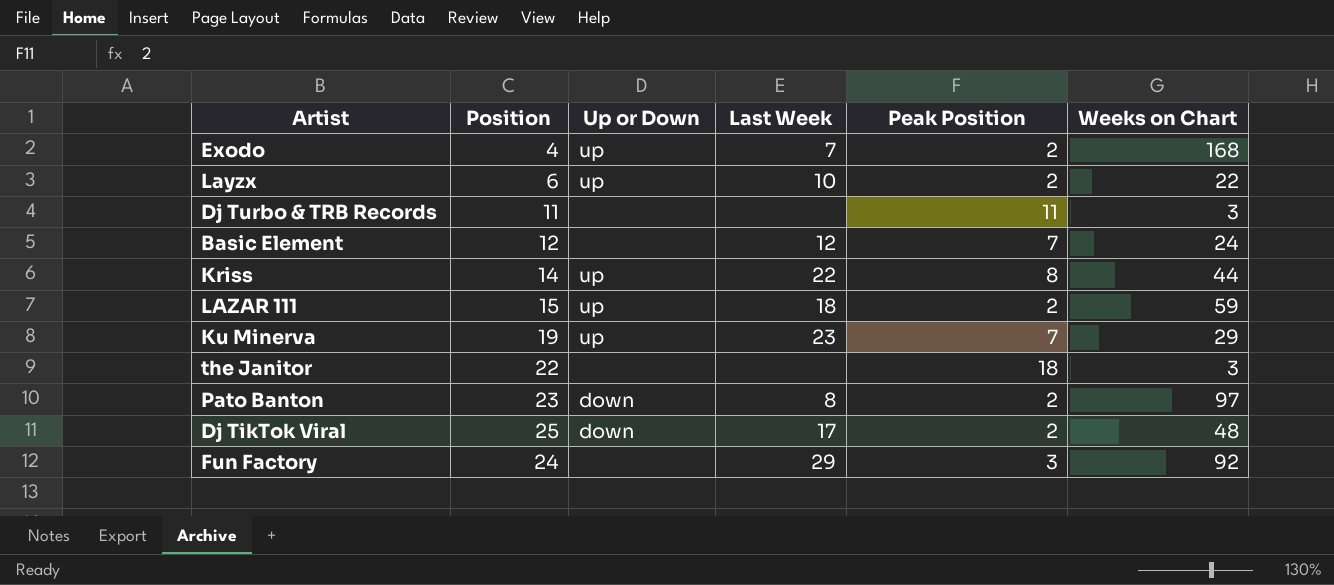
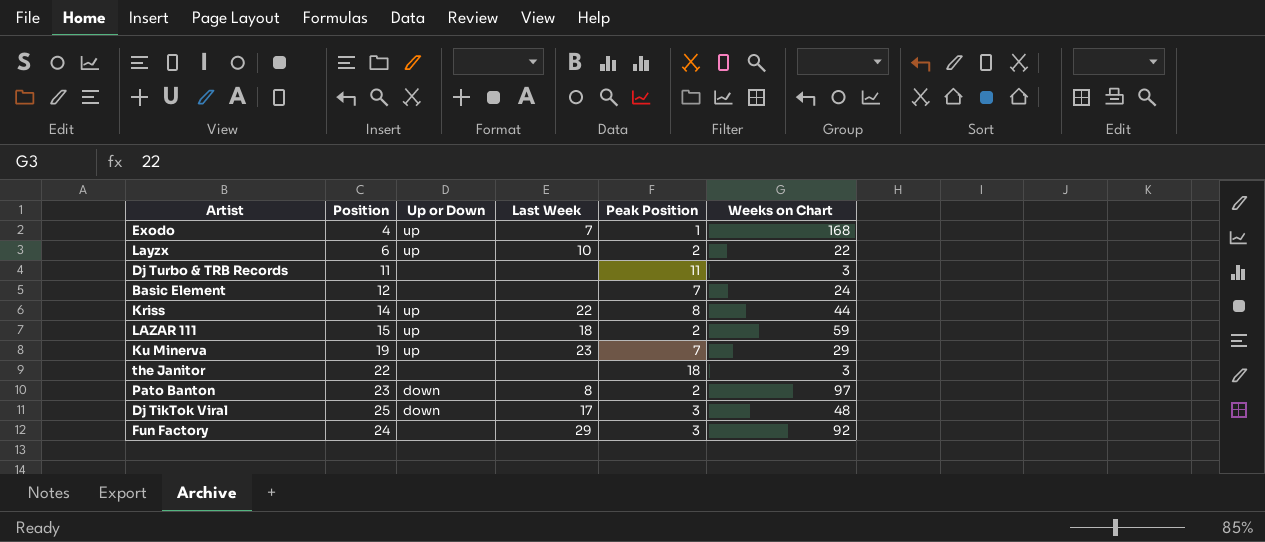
Exodo | Peak Position: 2 -> 1
Basic Element | Last Week: 12 -> none
Dj TikTok Viral | Peak Position: 2 -> 3

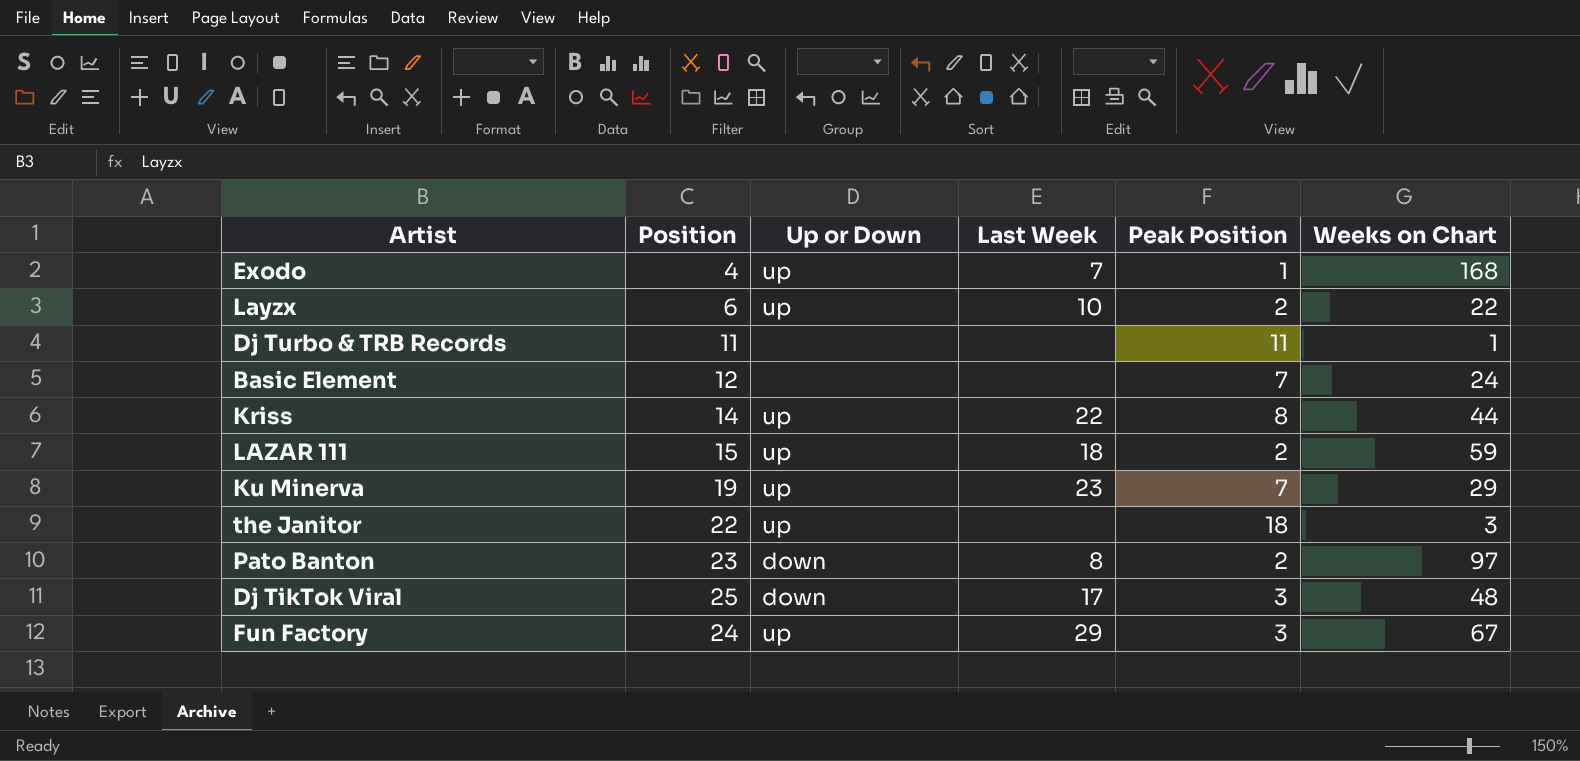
Dj Turbo & TRB Records | Weeks on Chart: 3 -> 1
the Janitor | Up or Down: none -> up
Fun Factory | Up or Down: none -> up
Fun Factory | Weeks on Chart: 92 -> 67

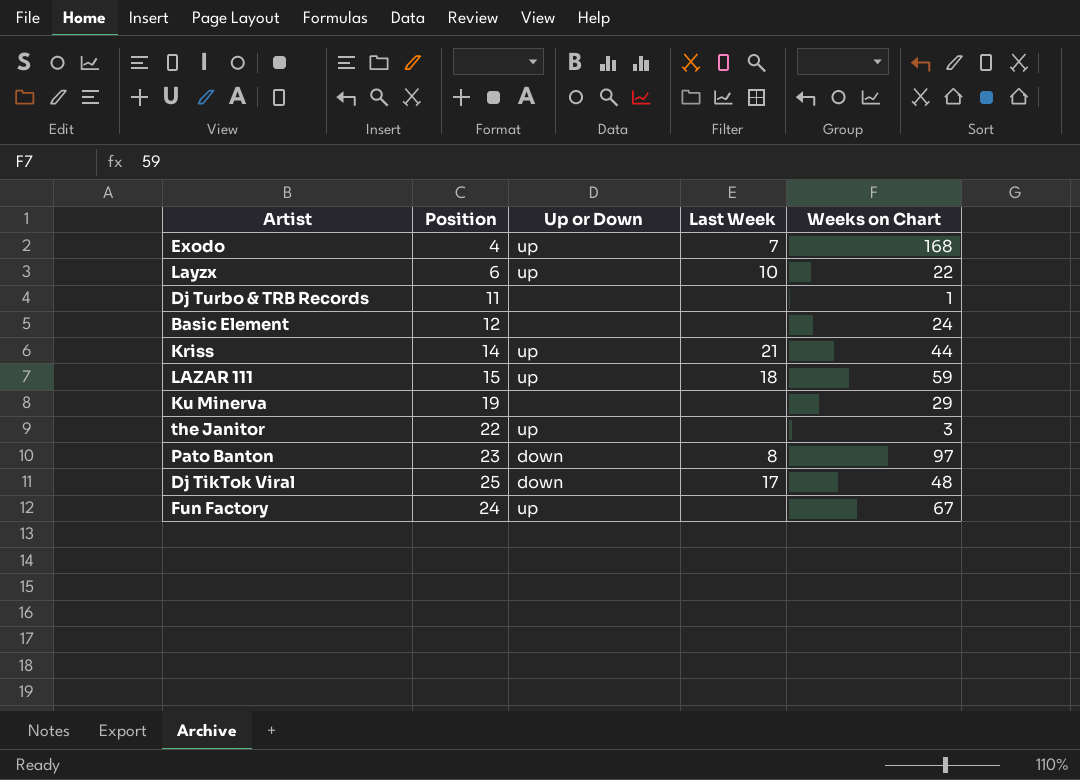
column Peak Position | position: 5 -> none
Kriss | Last Week: 22 -> 21
Ku Minerva | Up or Down: up -> none
Ku Minerva | Last Week: 23 -> none
Fun Factory | Last Week: 29 -> none

